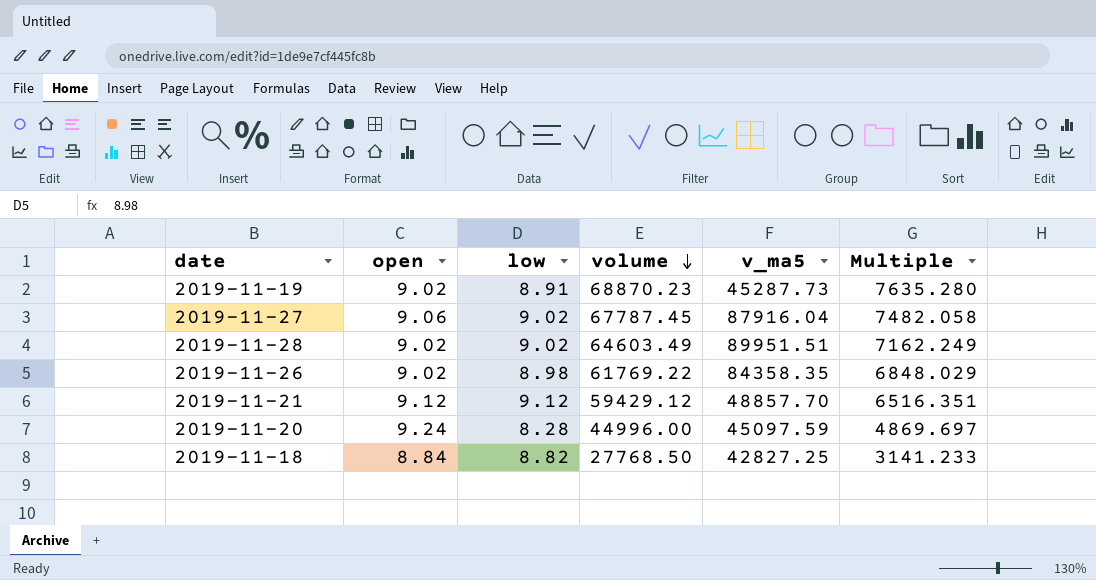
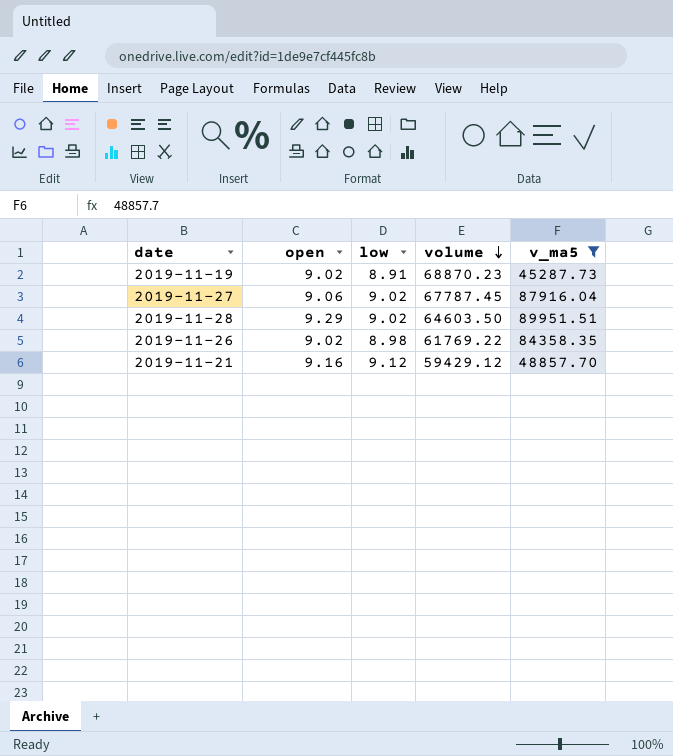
filter: none -> v_ma5 >= 45287.73
column Multiple | formula: [volume] / [open] -> none
2019-11-28 | open: 9.02 -> 9.29
2019-11-28 | volume: 64603.49 -> 64603.50
2019-11-21 | open: 9.12 -> 9.16

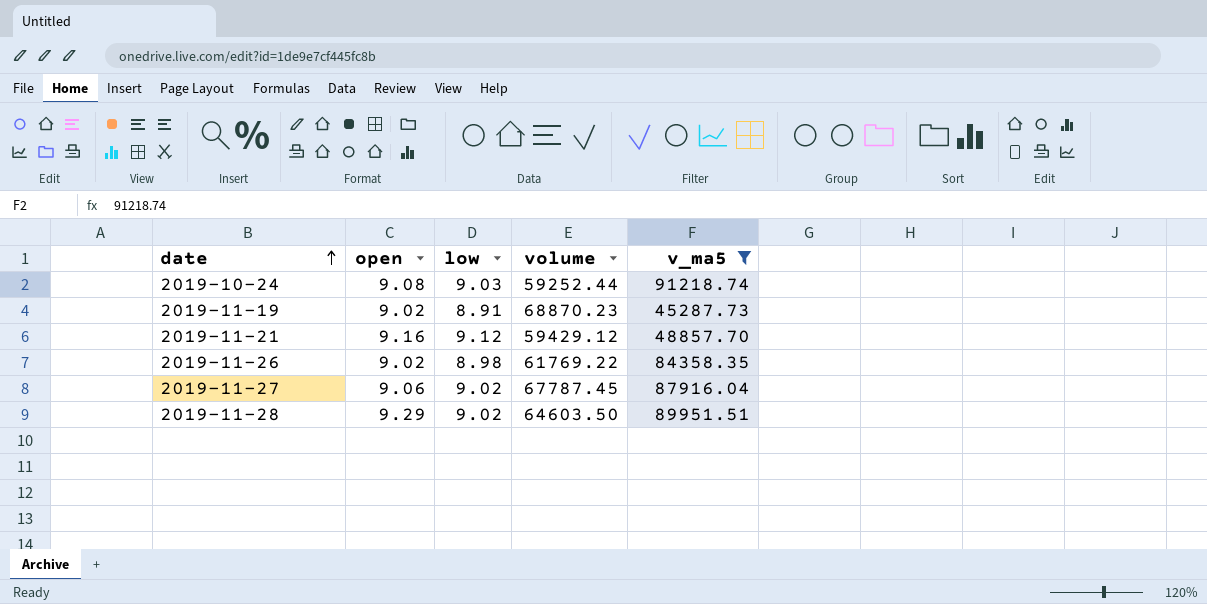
row order: volume descending -> date ascending
row 2019-10-24: none -> 9.08 | 9.03 | 59252.44 | 91218.74

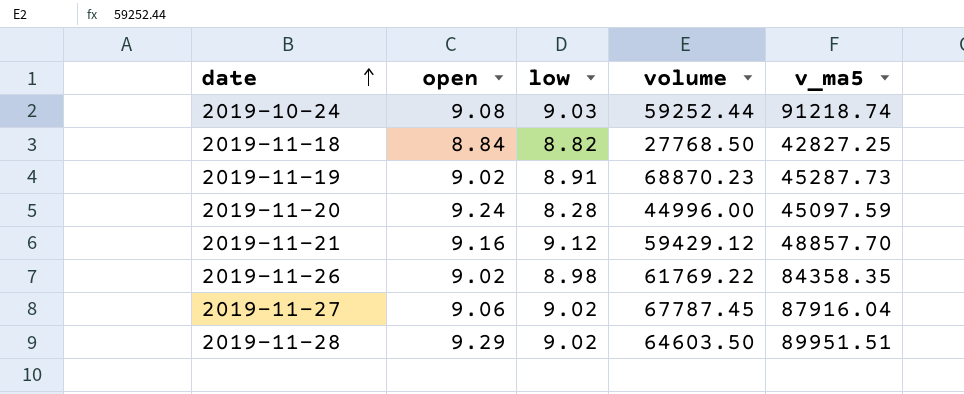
filter: v_ma5 >= 45287.73 -> none

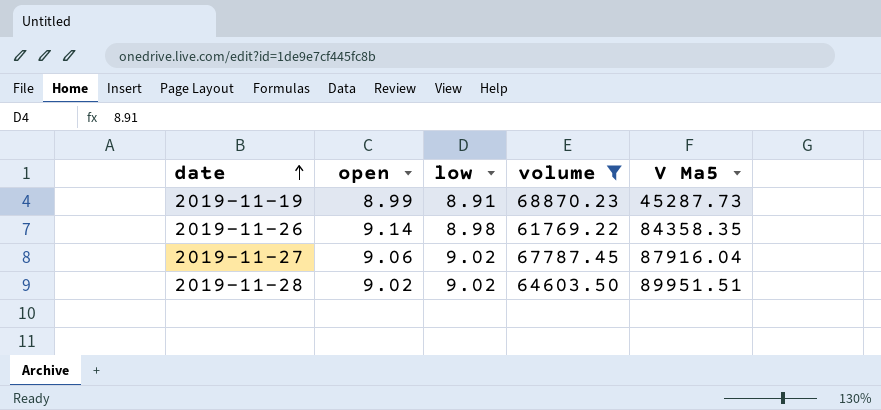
filter: none -> volume >= 61769.22
column name: v_ma5 -> V Ma5
2019-11-19 | open: 9.02 -> 8.99
2019-11-26 | open: 9.02 -> 9.14
2019-11-28 | open: 9.29 -> 9.02

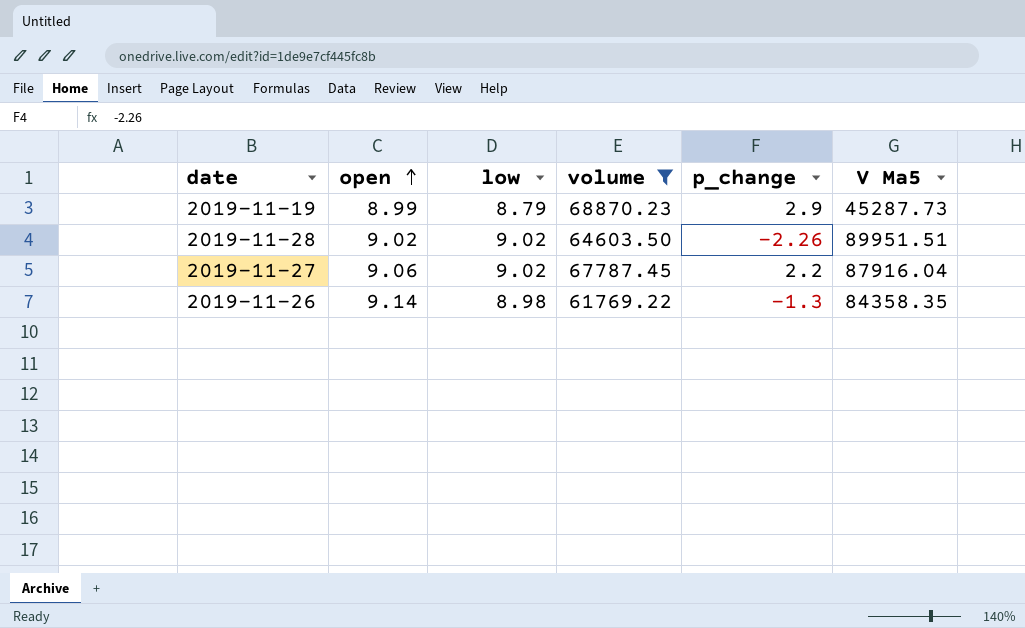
row order: date ascending -> open ascending
column p_change | position: none -> 5
2019-11-19 | low: 8.91 -> 8.79

